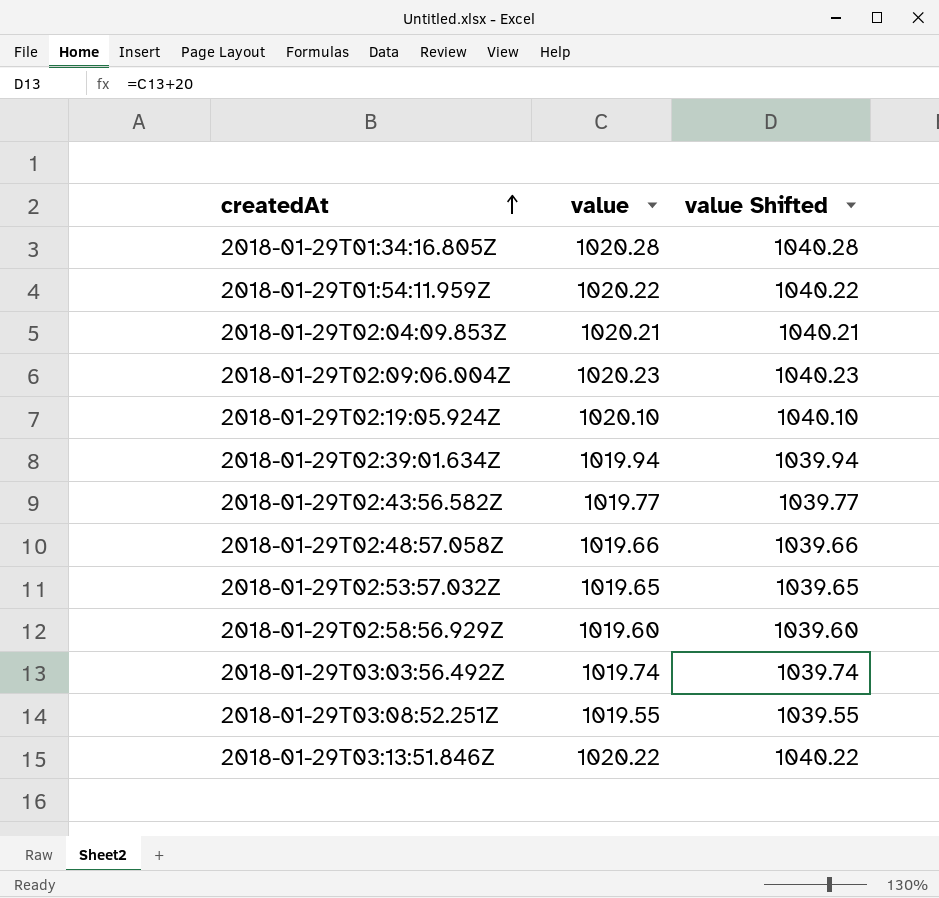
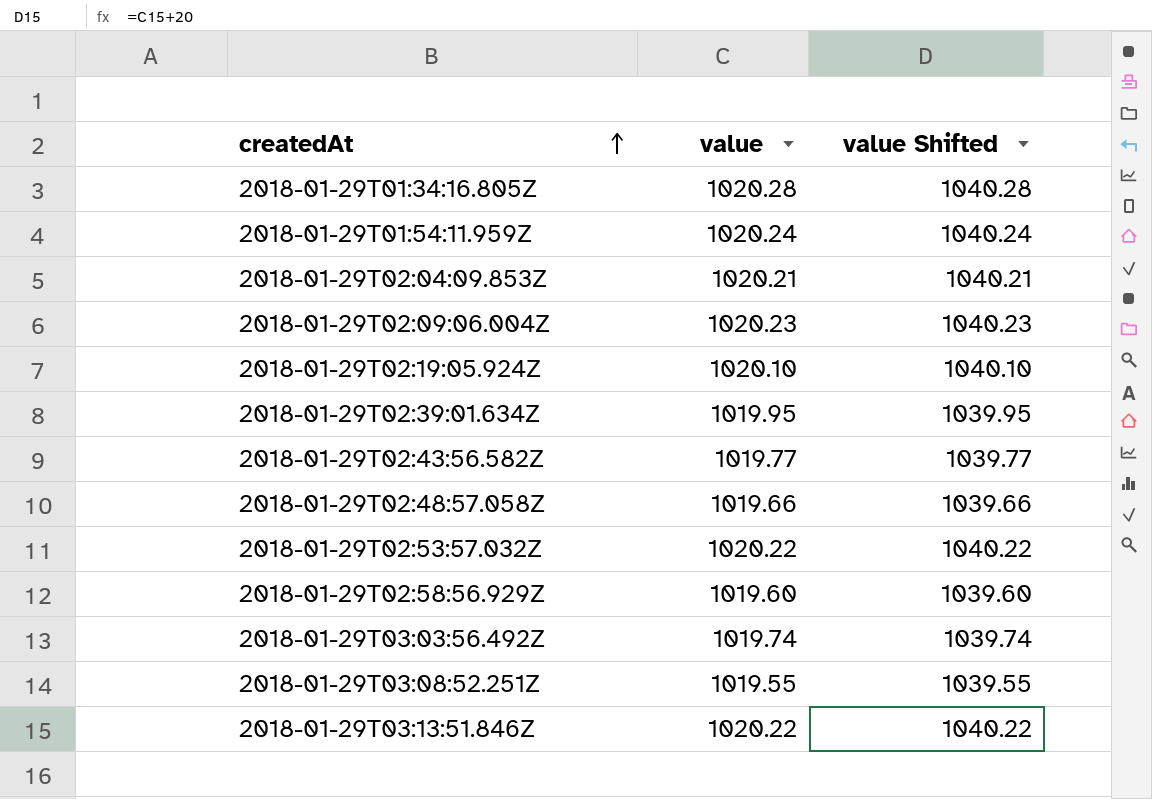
2018-01-29T01:54:11.959Z | value: 1020.22 -> 1020.24
2018-01-29T01:54:11.959Z | value Shifted: 1040.22 -> 1040.24
2018-01-29T02:39:01.634Z | value: 1019.94 -> 1019.95
2018-01-29T02:39:01.634Z | value Shifted: 1039.94 -> 1039.95
2018-01-29T02:53:57.032Z | value: 1019.65 -> 1020.22
2018-01-29T02:53:57.032Z | value Shifted: 1039.65 -> 1040.22

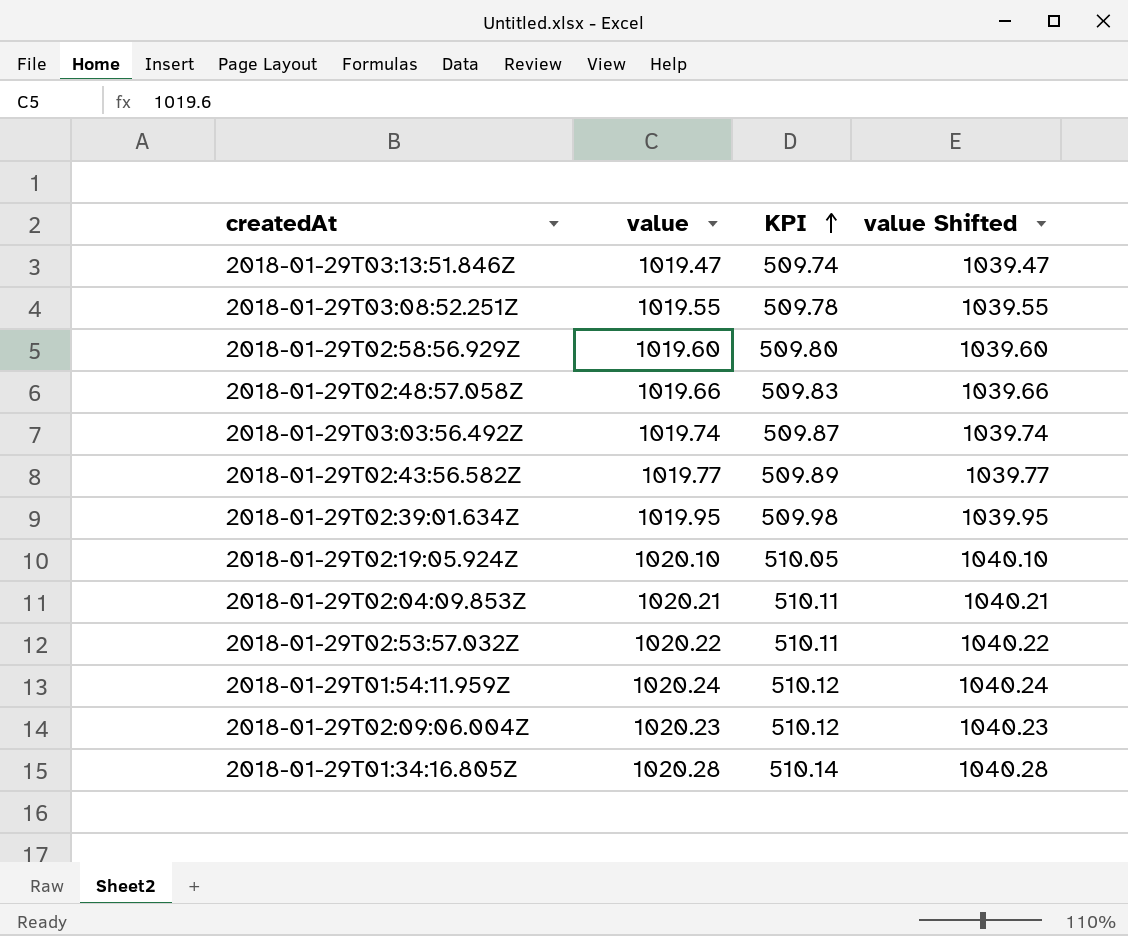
row order: createdAt ascending -> KPI ascending
column KPI | formula: none -> [value] * 0.5
2018-01-29T03:13:51.846Z | value: 1020.22 -> 1019.47
2018-01-29T03:13:51.846Z | value Shifted: 1040.22 -> 1039.47

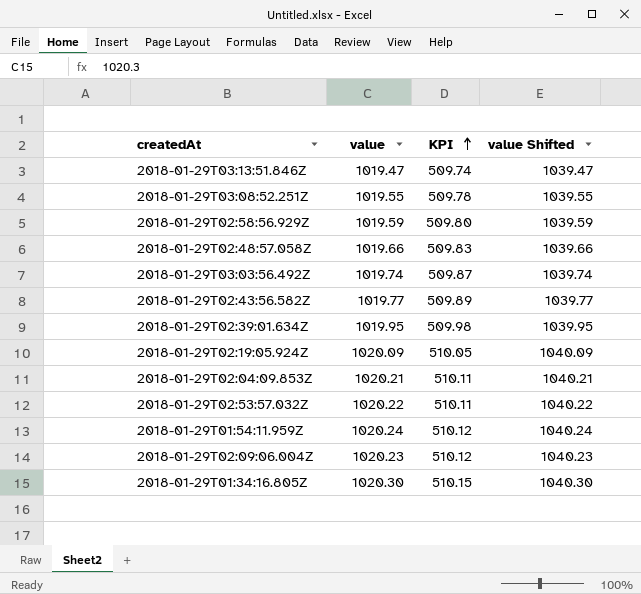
2018-01-29T02:58:56.929Z | value: 1019.60 -> 1019.59
2018-01-29T02:58:56.929Z | value Shifted: 1039.60 -> 1039.59
2018-01-29T02:19:05.924Z | value: 1020.10 -> 1020.09
2018-01-29T02:19:05.924Z | value Shifted: 1040.10 -> 1040.09
2018-01-29T01:34:16.805Z | value: 1020.28 -> 1020.30
2018-01-29T01:34:16.805Z | KPI: 510.14 -> 510.15
2018-01-29T01:34:16.805Z | value Shifted: 1040.28 -> 1040.30

